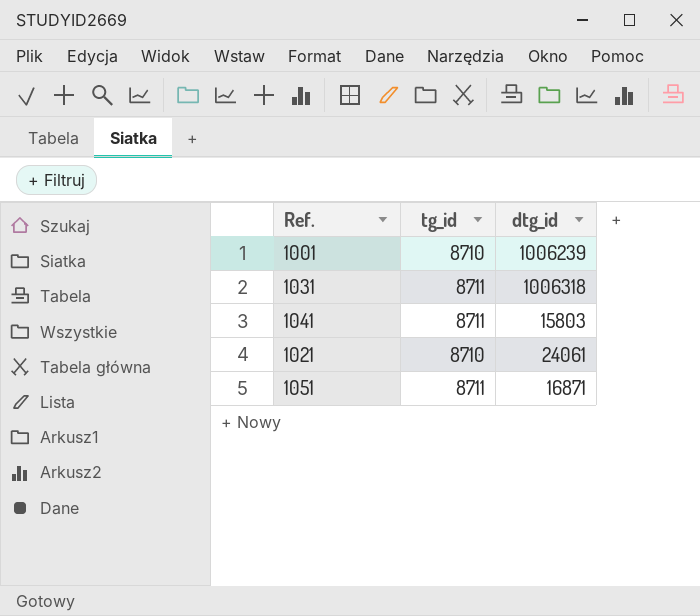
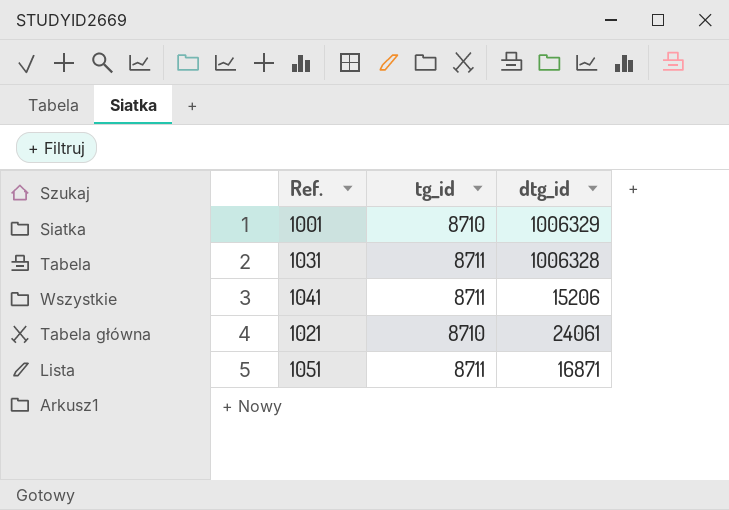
1001 | dtg_id: 1006239 -> 1006329
1031 | dtg_id: 1006318 -> 1006328
1041 | dtg_id: 15803 -> 15206

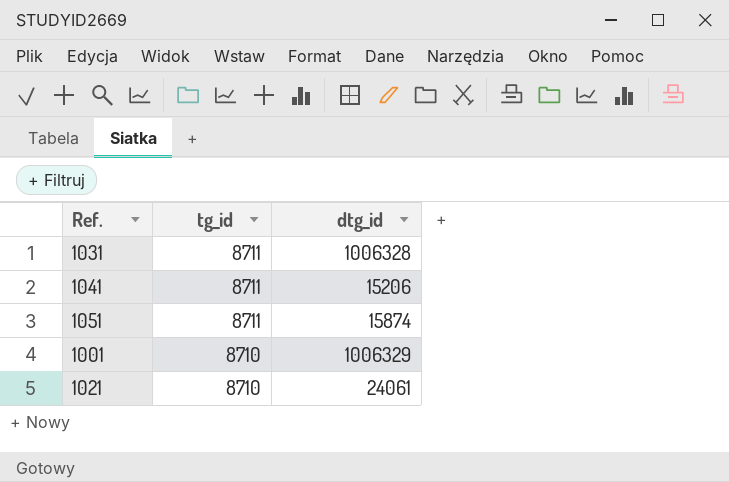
row order: none -> tg_id descending
1051 | dtg_id: 16871 -> 15874

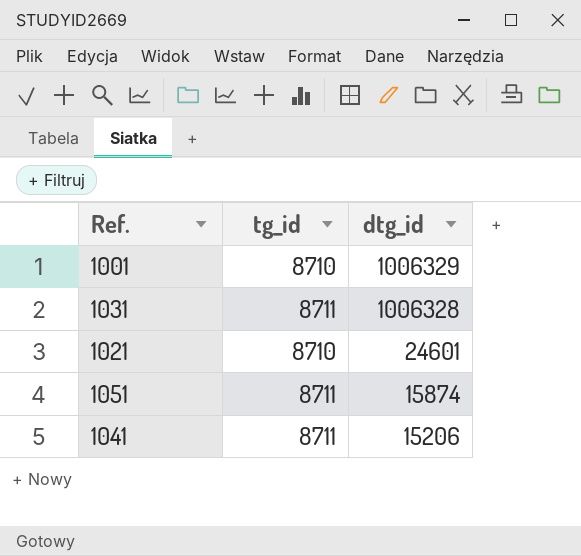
row order: tg_id descending -> dtg_id descending
1021 | dtg_id: 24061 -> 24601

